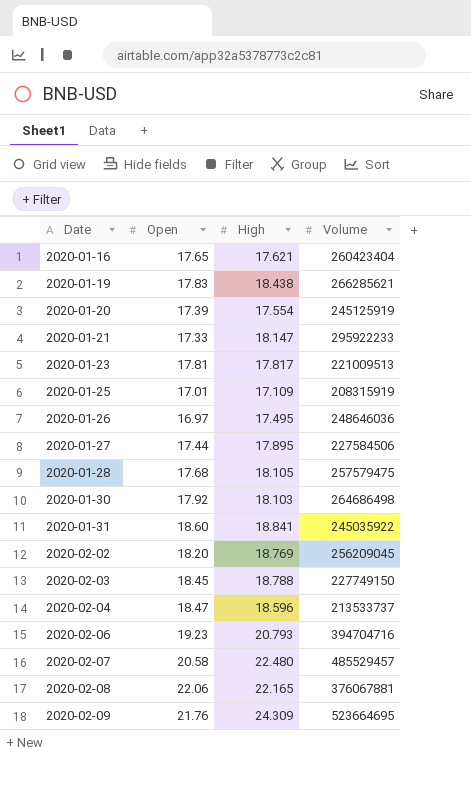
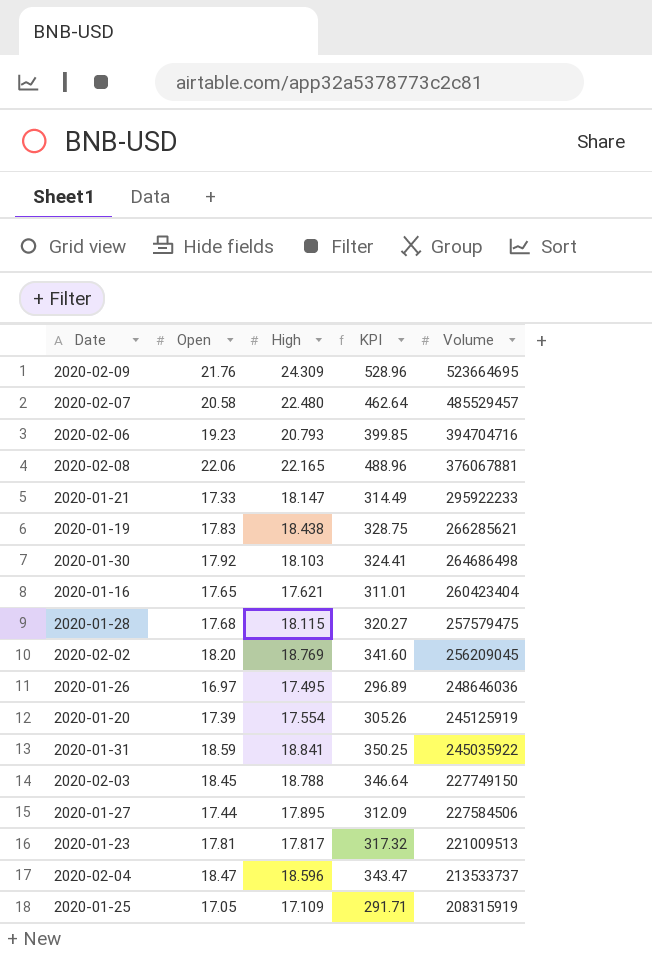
row order: Date ascending -> Volume descending
column KPI | formula: none -> [Open] * [High]
2020-01-28 | High: 18.105 -> 18.115
2020-01-31 | Open: 18.60 -> 18.59
2020-01-25 | Open: 17.01 -> 17.05

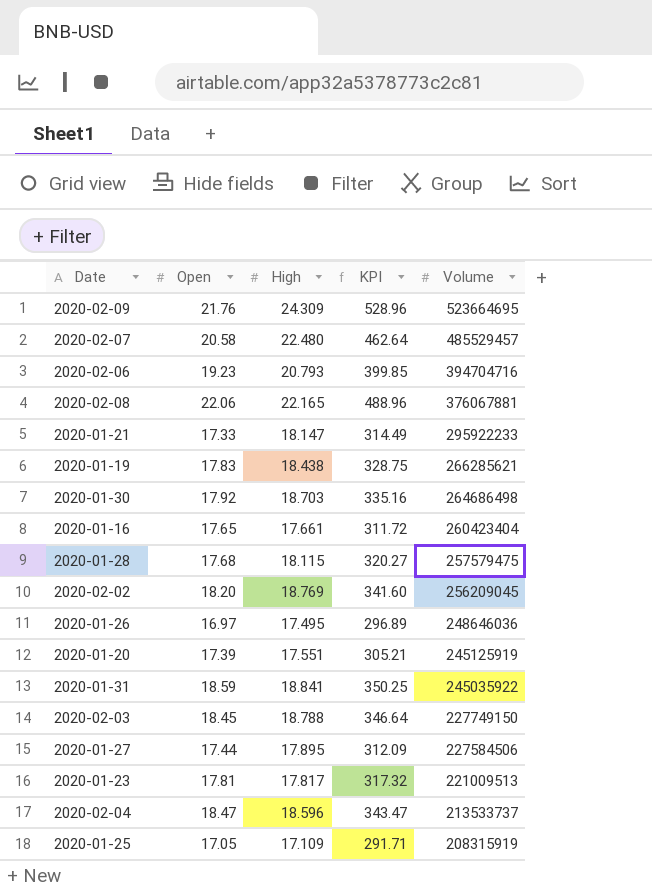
2020-01-30 | High: 18.103 -> 18.703
2020-01-30 | KPI: 324.41 -> 335.16
2020-01-16 | High: 17.621 -> 17.661
2020-01-16 | KPI: 311.01 -> 311.72
2020-01-20 | High: 17.554 -> 17.551
2020-01-20 | KPI: 305.26 -> 305.21

